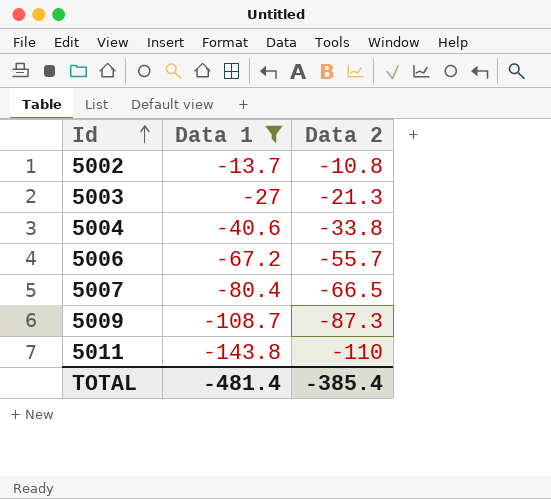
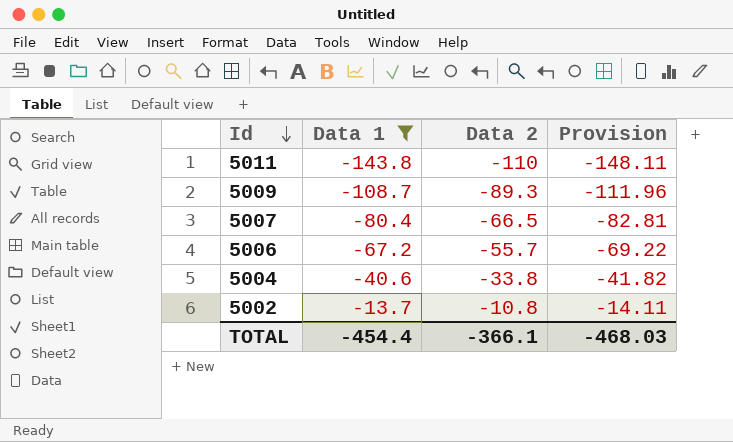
row order: Id ascending -> Id descending
column Provision | formula: none -> [Data 1] * 1.03
row 5003: -27 | -21.3 -> none
5009 | Data 2: -87.3 -> -89.3
TOTAL | Data 1: -481.4 -> -454.4
TOTAL | Data 2: -385.4 -> -366.1

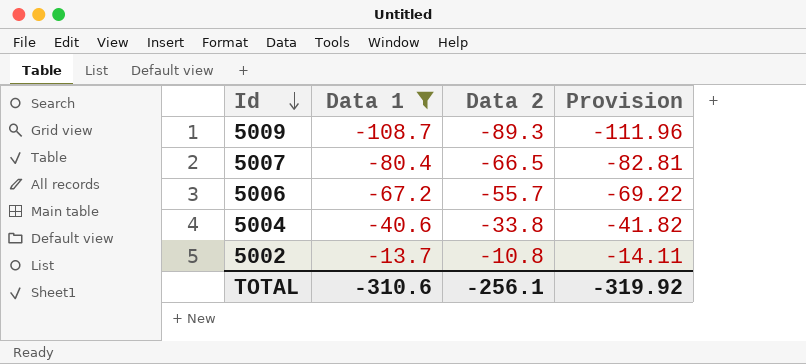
row 5011: -143.8 | -110 | -148.11 -> none
TOTAL | Data 1: -454.4 -> -310.6
TOTAL | Data 2: -366.1 -> -256.1
TOTAL | Provision: -468.03 -> -319.92

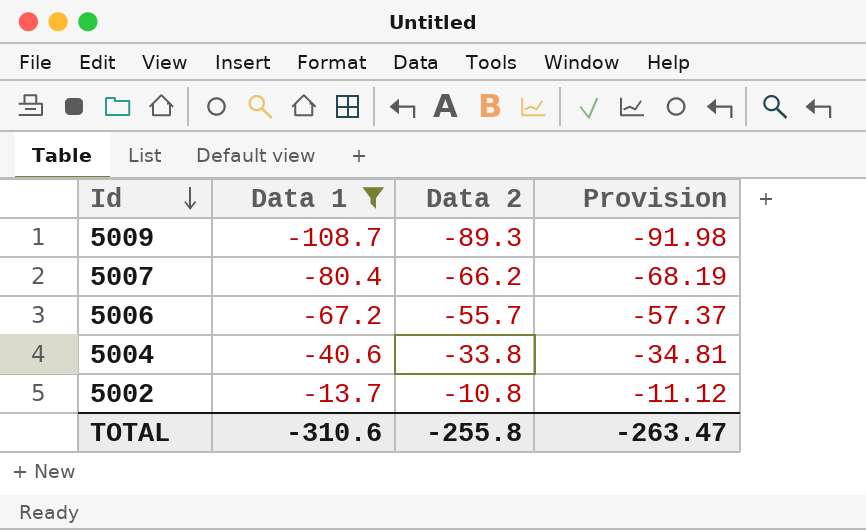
column Provision | formula: [Data 1] * 1.03 -> [Data 2] * 1.03
5007 | Data 2: -66.5 -> -66.2
TOTAL | Data 2: -256.1 -> -255.8
TOTAL | Provision: -319.92 -> -263.47

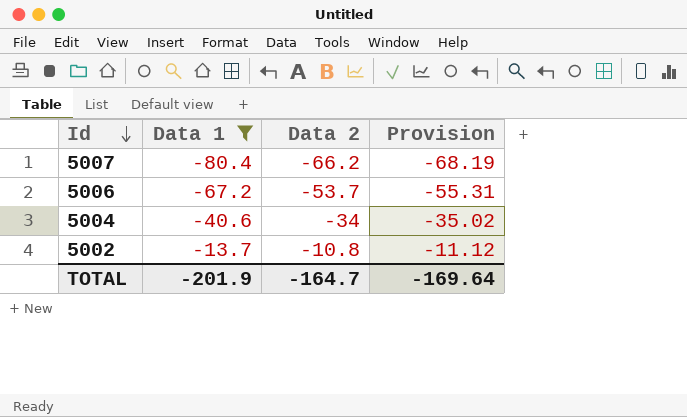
row 5009: -108.7 | -89.3 | -91.98 -> none
5006 | Data 2: -55.7 -> -53.7
5006 | Provision: -57.37 -> -55.31
5004 | Data 2: -33.8 -> -34
5004 | Provision: -34.81 -> -35.02
TOTAL | Data 1: -310.6 -> -201.9
TOTAL | Data 2: -255.8 -> -164.7
TOTAL | Provision: -263.47 -> -169.64

